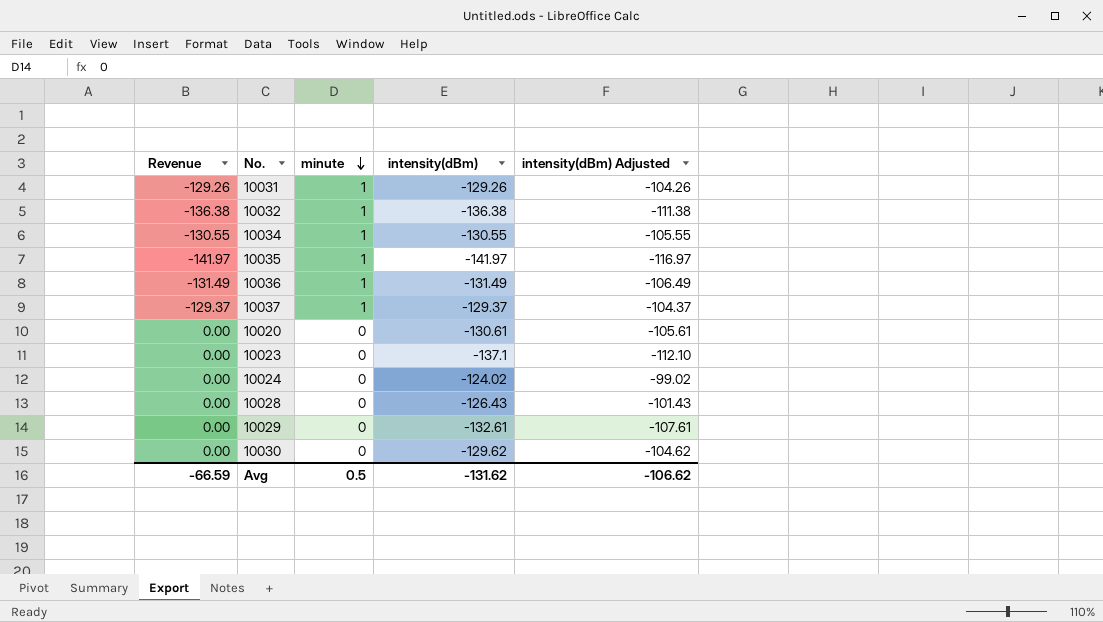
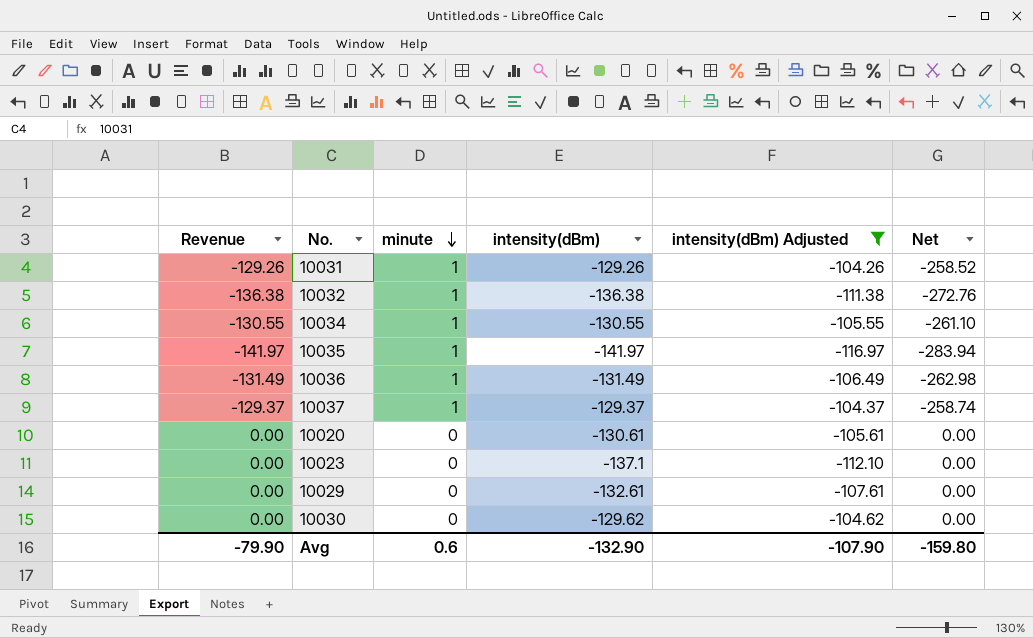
filter: none -> intensity(dBm) Adjusted <= -104.26
column Net | formula: none -> [Revenue] * 2
Avg | Revenue: -66.59 -> -79.90
Avg | minute: 0.5 -> 0.6
Avg | intensity(dBm): -131.62 -> -132.90
Avg | intensity(dBm) Adjusted: -106.62 -> -107.90

